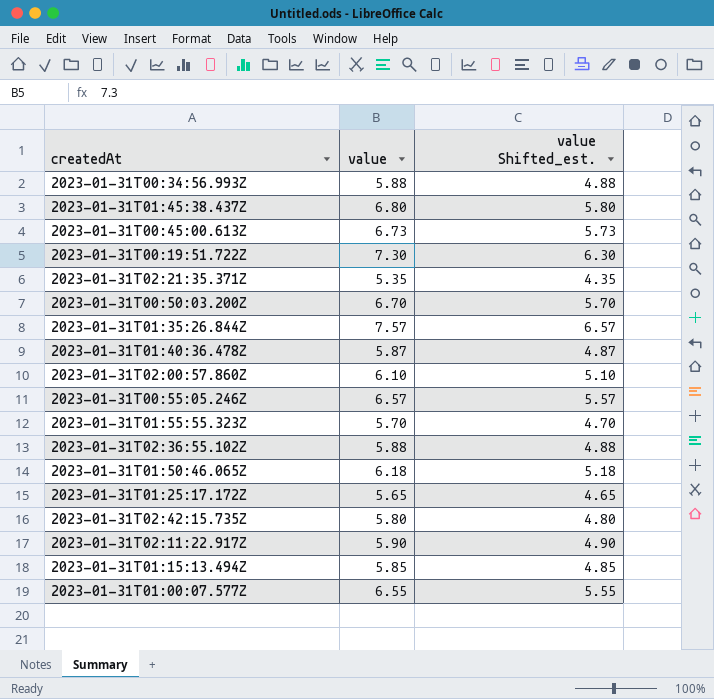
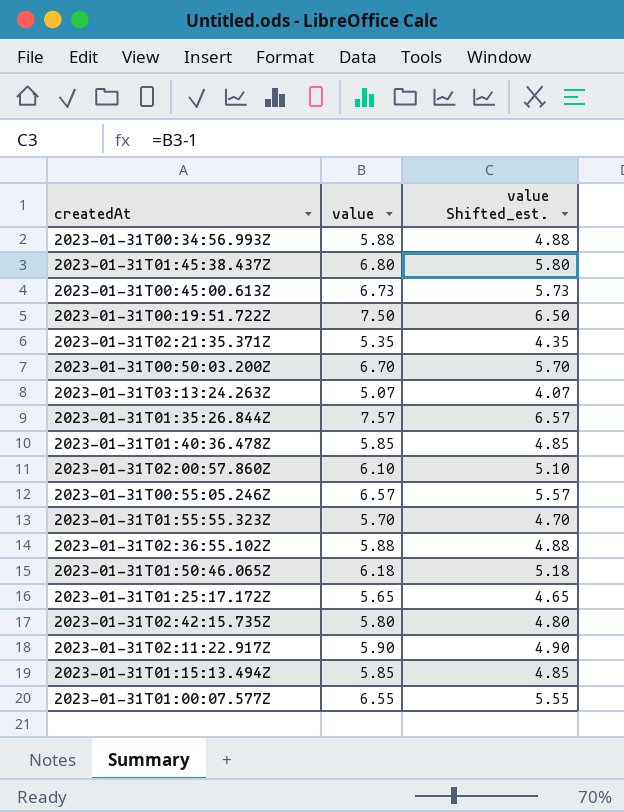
2023-01-31T00:19:51.722Z | value: 7.30 -> 7.50
2023-01-31T00:19:51.722Z | value Shifted_est.: 6.30 -> 6.50
row 2023-01-31T03:13:24.263Z: none -> 5.07 | 4.07
2023-01-31T01:40:36.478Z | value: 5.87 -> 5.85
2023-01-31T01:40:36.478Z | value Shifted_est.: 4.87 -> 4.85

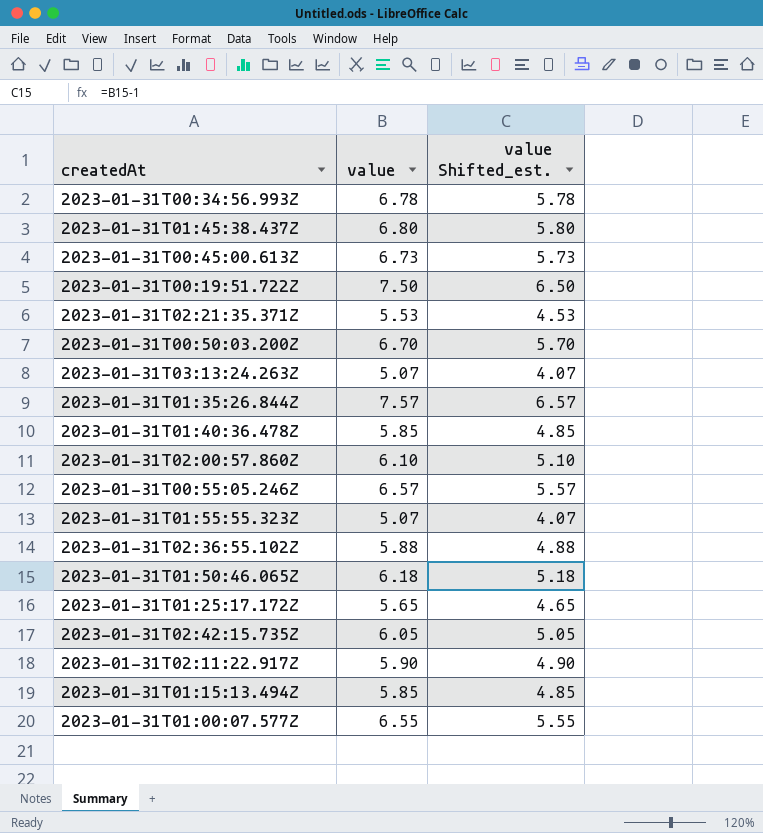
2023-01-31T00:34:56.993Z | value: 5.88 -> 6.78
2023-01-31T00:34:56.993Z | value Shifted_est.: 4.88 -> 5.78
2023-01-31T02:21:35.371Z | value: 5.35 -> 5.53
2023-01-31T02:21:35.371Z | value Shifted_est.: 4.35 -> 4.53
2023-01-31T01:55:55.323Z | value: 5.70 -> 5.07
2023-01-31T01:55:55.323Z | value Shifted_est.: 4.70 -> 4.07
2023-01-31T02:42:15.735Z | value: 5.80 -> 6.05
2023-01-31T02:42:15.735Z | value Shifted_est.: 4.80 -> 5.05

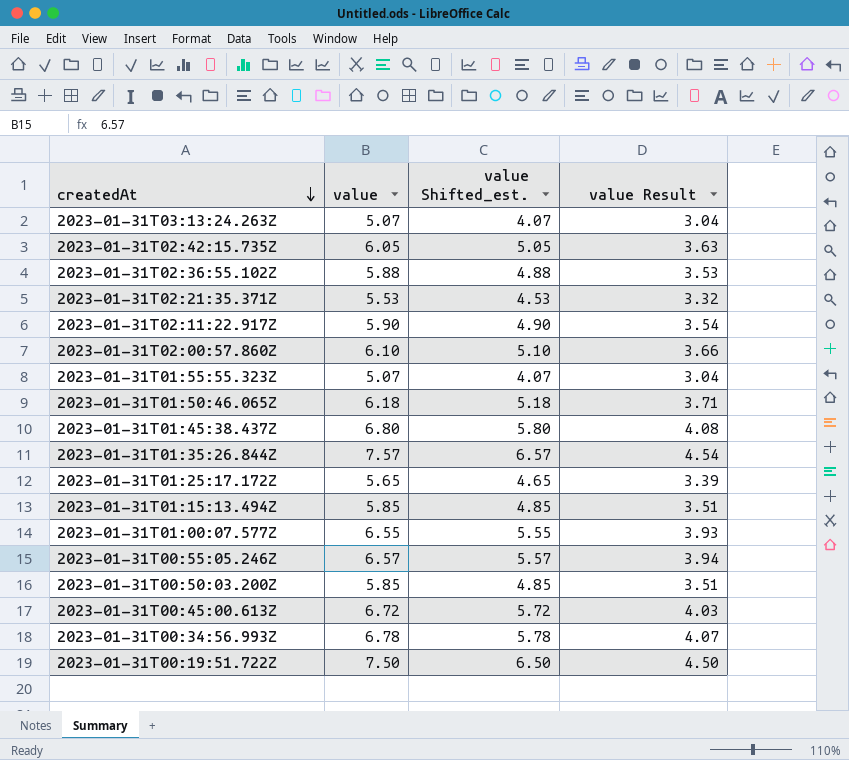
row order: none -> createdAt descending
column value Result | formula: none -> [value] * 0.6
row 2023-01-31T01:40:36.478Z: 5.85 | 4.85 -> none
2023-01-31T00:50:03.200Z | value: 6.70 -> 5.85
2023-01-31T00:50:03.200Z | value Shifted_est.: 5.70 -> 4.85
2023-01-31T00:45:00.613Z | value: 6.73 -> 6.72
2023-01-31T00:45:00.613Z | value Shifted_est.: 5.73 -> 5.72

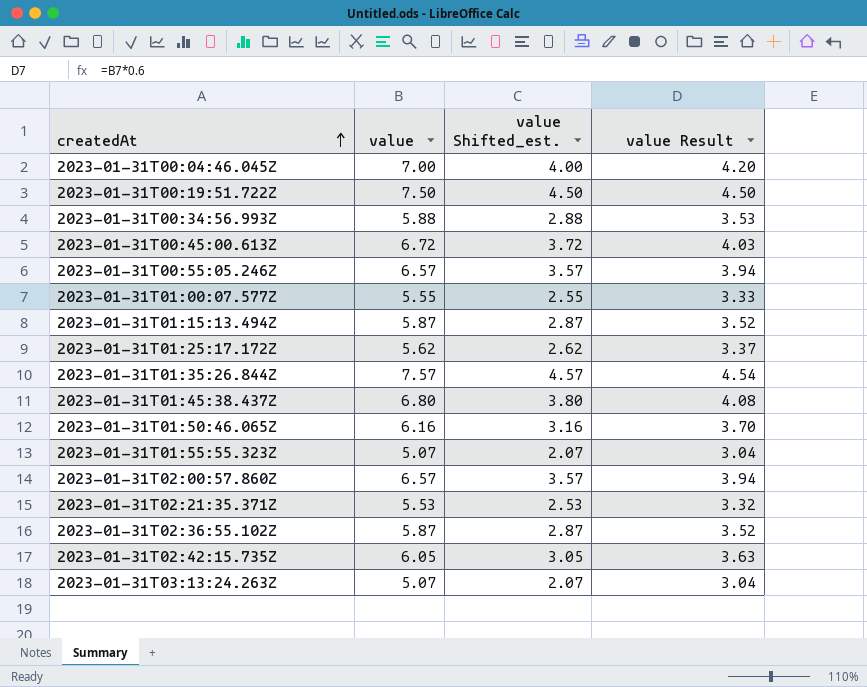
row order: createdAt descending -> createdAt ascending
column value Shifted_est. | formula: [value] - 1 -> [value] - 3
row 2023-01-31T02:11:22.917Z: 5.90 | 4.90 | 3.54 -> none
row 2023-01-31T00:50:03.200Z: 5.85 | 4.85 | 3.51 -> none
row 2023-01-31T00:04:46.045Z: none -> 7.00 | 4.00 | 4.20
2023-01-31T00:34:56.993Z | value: 6.78 -> 5.88
2023-01-31T00:34:56.993Z | value Result: 4.07 -> 3.53
2023-01-31T01:00:07.577Z | value: 6.55 -> 5.55
2023-01-31T01:00:07.577Z | value Result: 3.93 -> 3.33
2023-01-31T01:15:13.494Z | value: 5.85 -> 5.87
2023-01-31T01:15:13.494Z | value Result: 3.51 -> 3.52
2023-01-31T01:25:17.172Z | value: 5.65 -> 5.62
2023-01-31T01:25:17.172Z | value Result: 3.39 -> 3.37
2023-01-31T01:50:46.065Z | value: 6.18 -> 6.16
2023-01-31T01:50:46.065Z | value Result: 3.71 -> 3.70
2023-01-31T02:00:57.860Z | value: 6.10 -> 6.57
2023-01-31T02:00:57.860Z | value Result: 3.66 -> 3.94
2023-01-31T02:36:55.102Z | value: 5.88 -> 5.87
2023-01-31T02:36:55.102Z | value Result: 3.53 -> 3.52

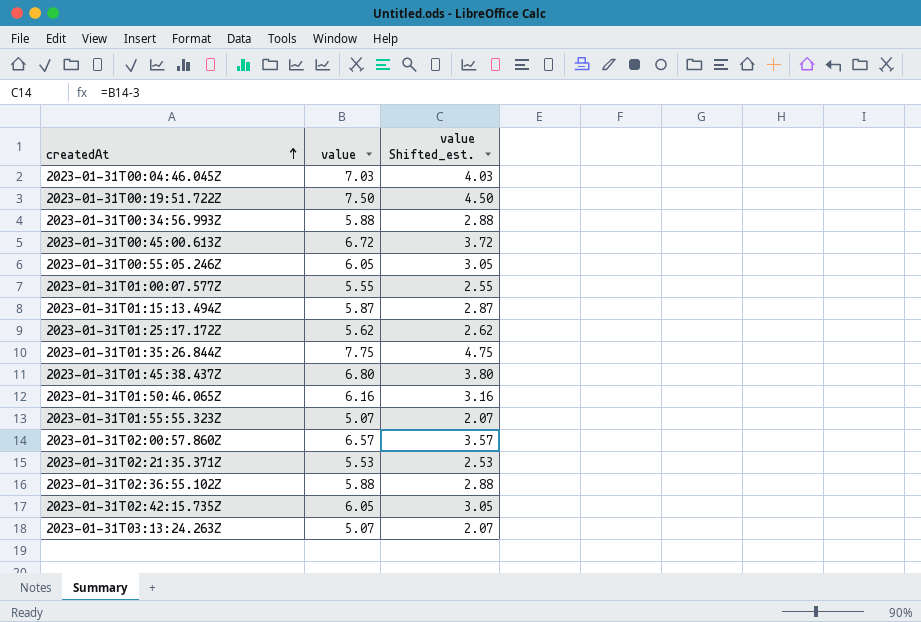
column value Result | formula: [value] * 0.6 -> none
2023-01-31T00:04:46.045Z | value: 7.00 -> 7.03
2023-01-31T00:04:46.045Z | value Shifted_est.: 4.00 -> 4.03
2023-01-31T00:55:05.246Z | value: 6.57 -> 6.05
2023-01-31T00:55:05.246Z | value Shifted_est.: 3.57 -> 3.05
2023-01-31T01:35:26.844Z | value: 7.57 -> 7.75
2023-01-31T01:35:26.844Z | value Shifted_est.: 4.57 -> 4.75
2023-01-31T02:36:55.102Z | value: 5.87 -> 5.88
2023-01-31T02:36:55.102Z | value Shifted_est.: 2.87 -> 2.88

